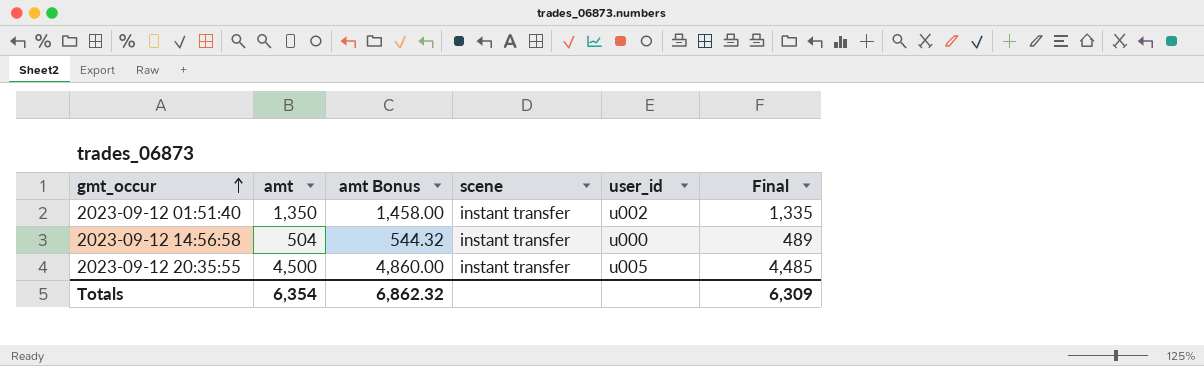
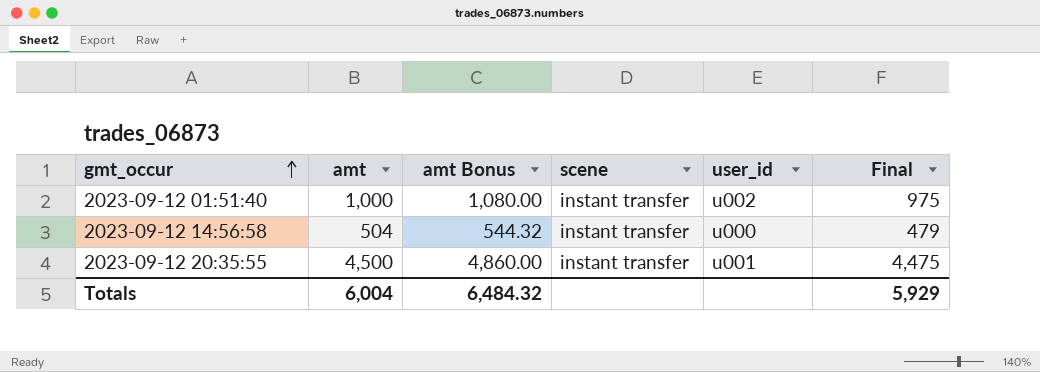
column Final | formula: [amt] - 15 -> [amt] - 25
2023-09-12 01:51:40 | amt: 1,350 -> 1,000
2023-09-12 01:51:40 | amt Bonus: 1,458.00 -> 1,080.00
2023-09-12 20:35:55 | user_id: u005 -> u001
Totals | amt: 6,354 -> 6,004
Totals | amt Bonus: 6,862.32 -> 6,484.32
Totals | Final: 6,309 -> 5,929

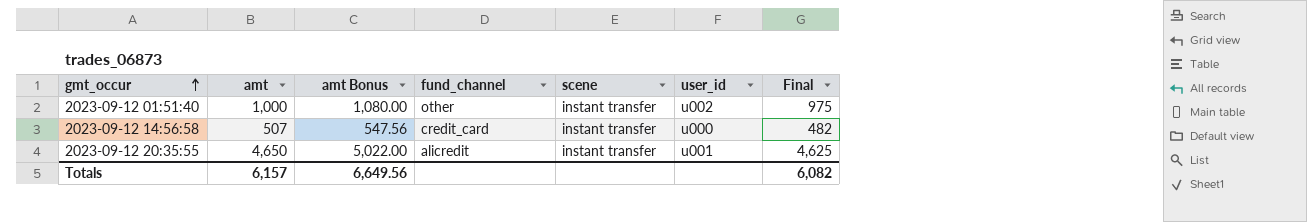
column fund_channel | position: none -> 4
2023-09-12 14:56:58 | amt: 504 -> 507
2023-09-12 14:56:58 | amt Bonus: 544.32 -> 547.56
2023-09-12 14:56:58 | Final: 479 -> 482
2023-09-12 20:35:55 | amt: 4,500 -> 4,650
2023-09-12 20:35:55 | amt Bonus: 4,860.00 -> 5,022.00
2023-09-12 20:35:55 | Final: 4,475 -> 4,625
Totals | amt: 6,004 -> 6,157
Totals | amt Bonus: 6,484.32 -> 6,649.56
Totals | Final: 5,929 -> 6,082

